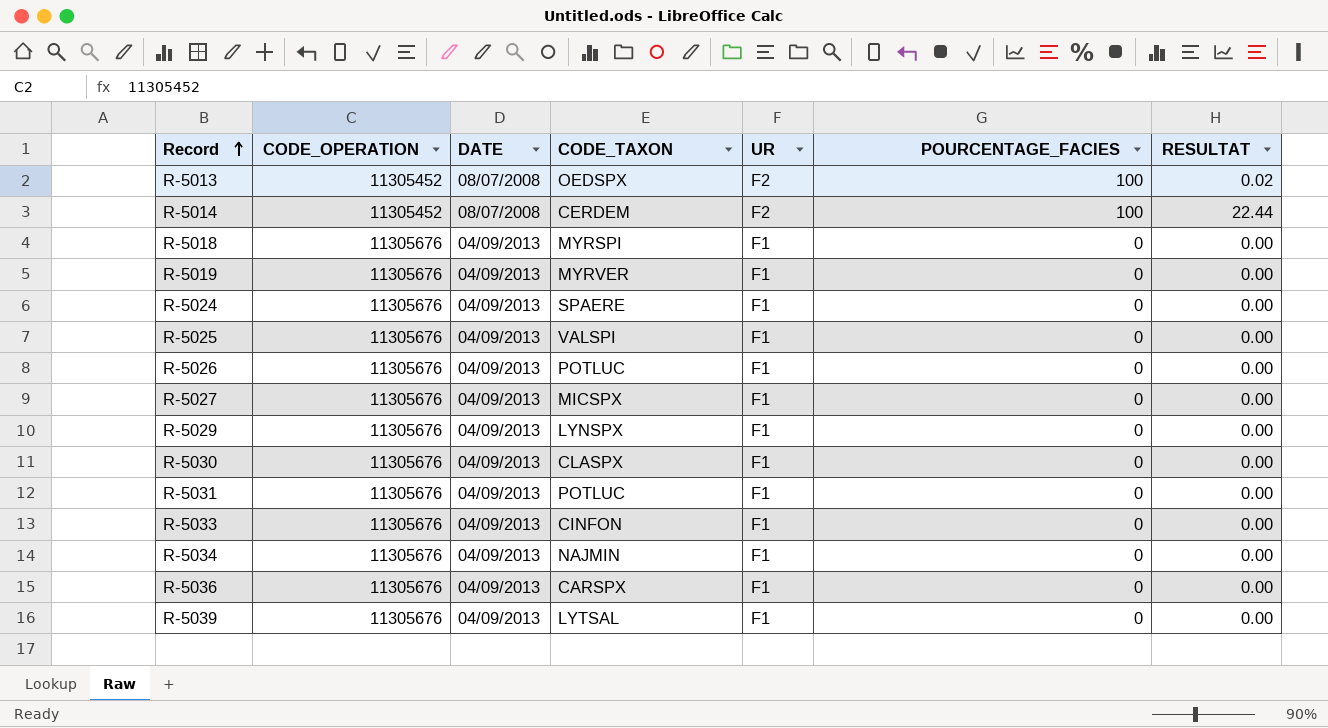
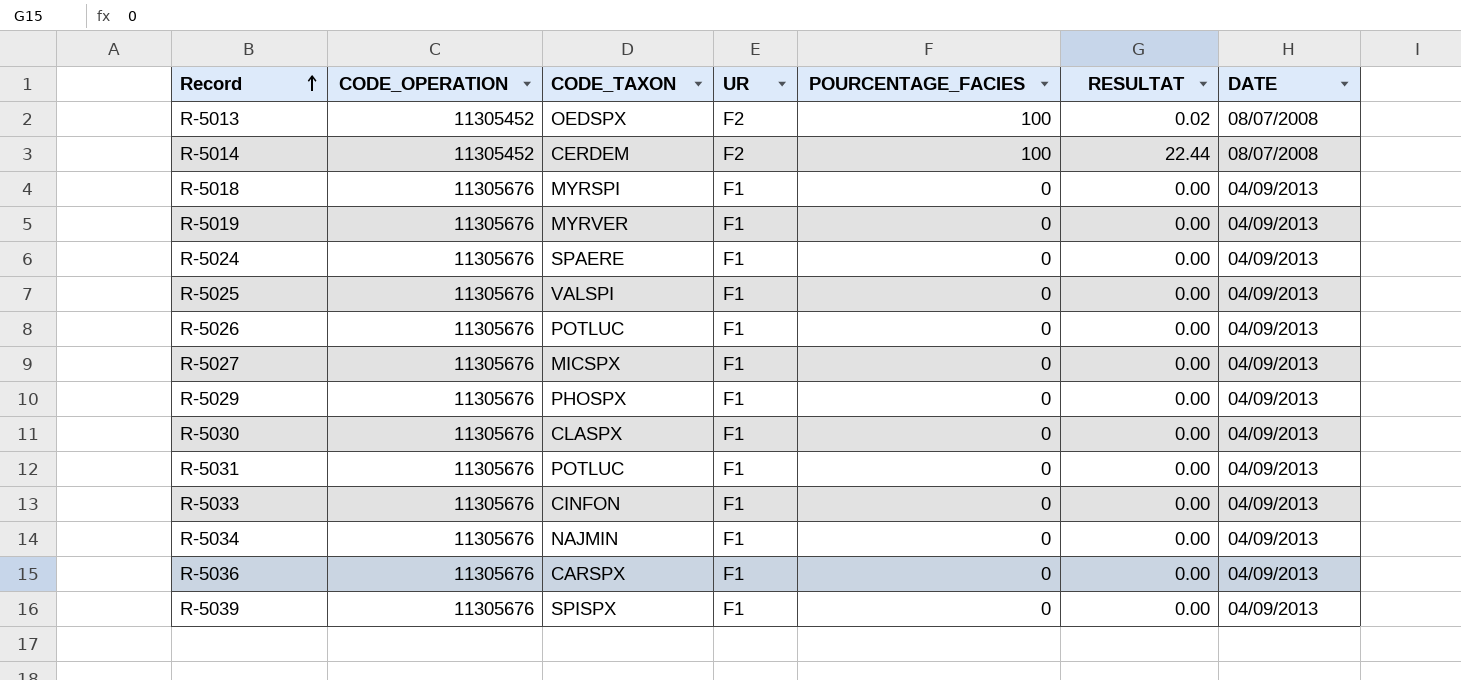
column DATE | position: 3 -> 7
R-5029 | CODE_TAXON: LYNSPX -> PHOSPX
R-5039 | CODE_TAXON: LYTSAL -> SPISPX

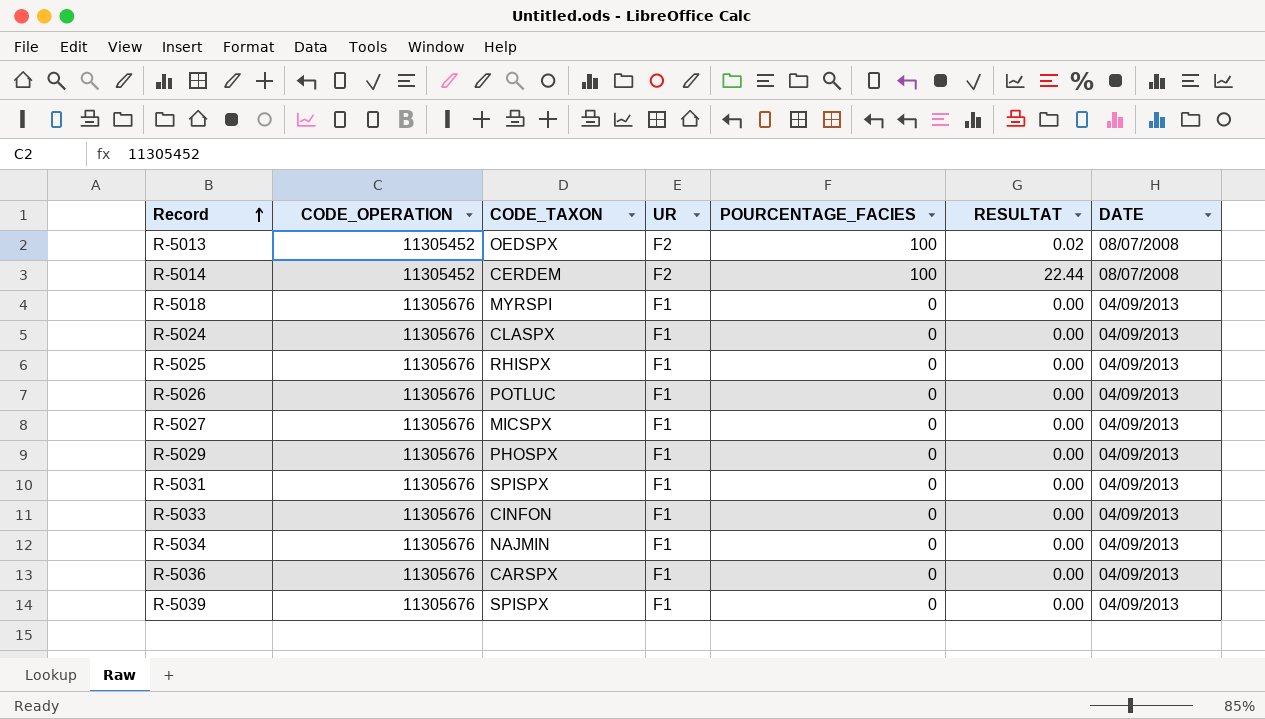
row R-5019: 11305676 | MYRVER | F1 | 0 | 0.00 | 04/09/2013 -> none
row R-5030: 11305676 | CLASPX | F1 | 0 | 0.00 | 04/09/2013 -> none
R-5024 | CODE_TAXON: SPAERE -> CLASPX
R-5025 | CODE_TAXON: VALSPI -> RHISPX
R-5031 | CODE_TAXON: POTLUC -> SPISPX

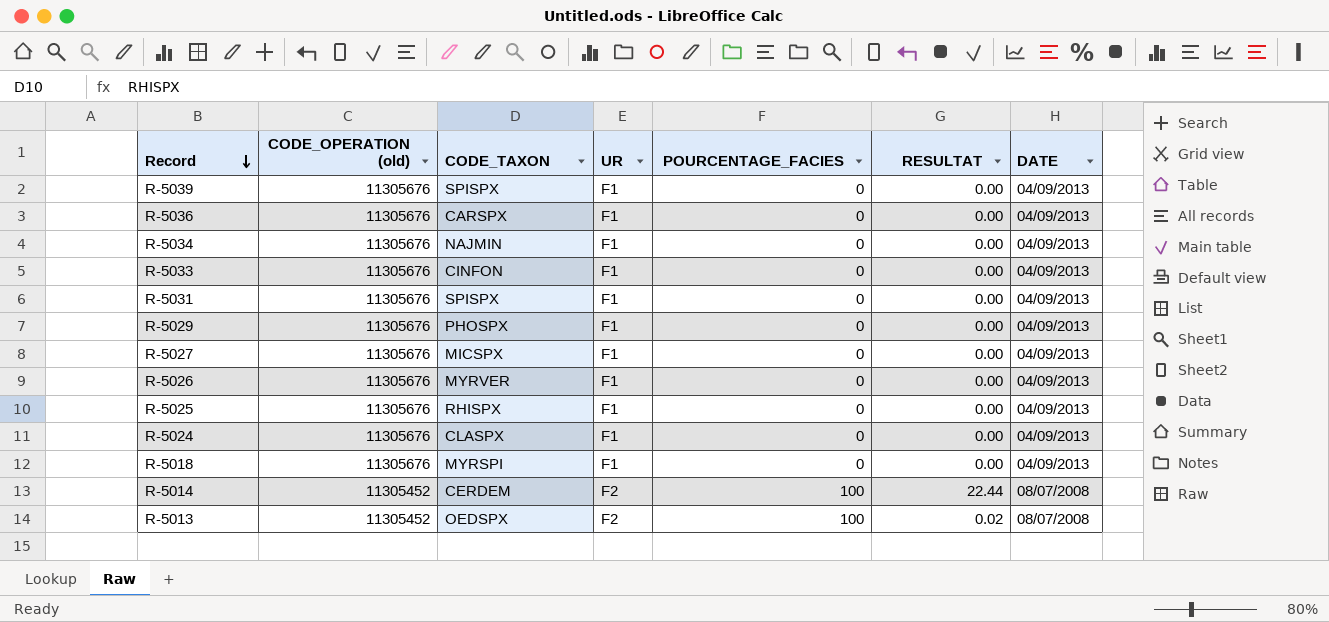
row order: Record ascending -> Record descending
column name: CODE_OPERATION -> CODE_OPERATION (old)
R-5026 | CODE_TAXON: POTLUC -> MYRVER

